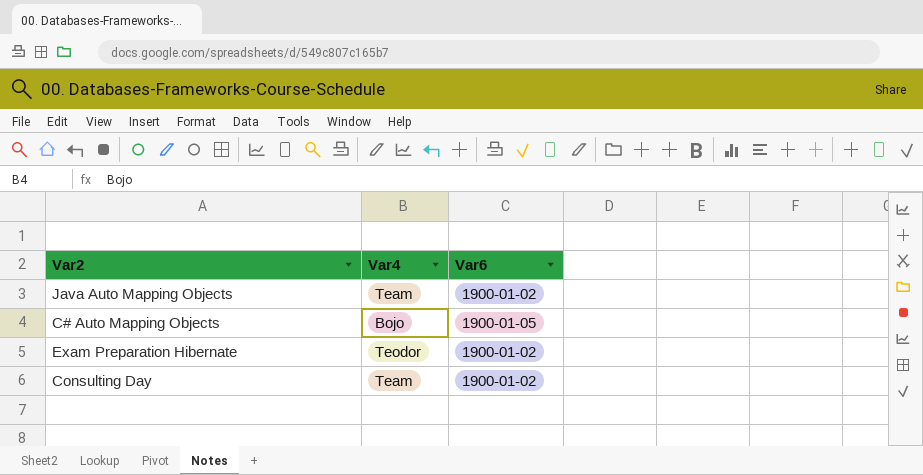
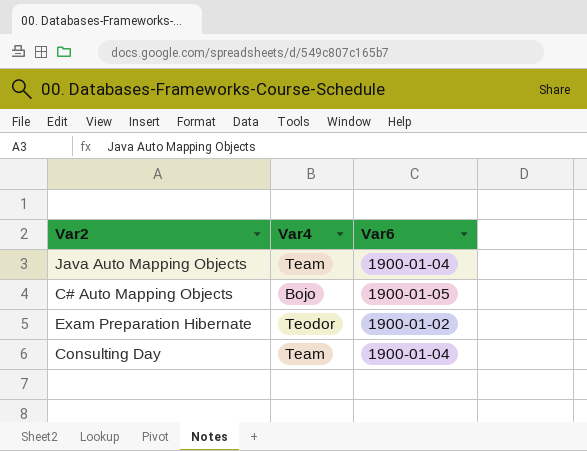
Java Auto Mapping Objects | Var6: 1900-01-02 -> 1900-01-04
Consulting Day | Var6: 1900-01-02 -> 1900-01-04

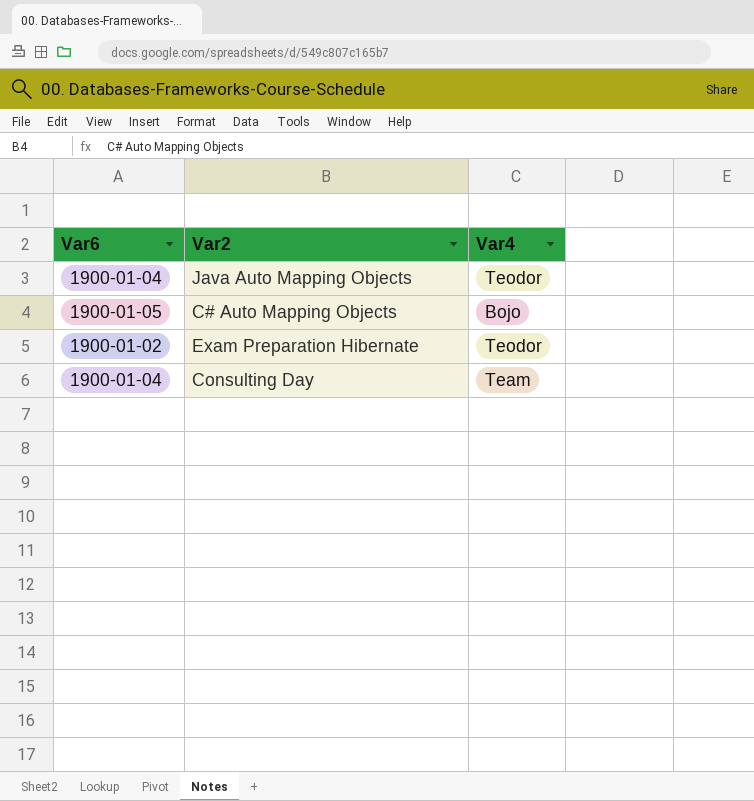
column Var6 | position: 3 -> 1
Java Auto Mapping Objects | Var4: Team -> Teodor

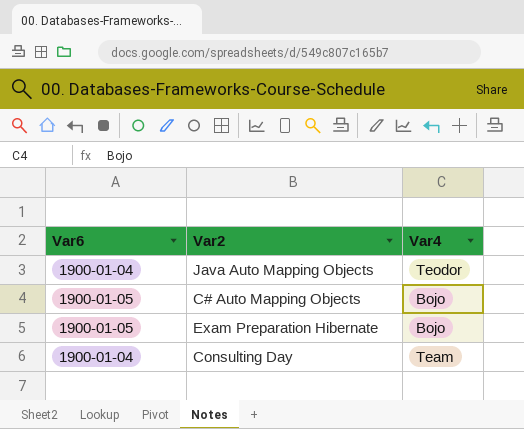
Exam Preparation Hibernate | Var6: 1900-01-02 -> 1900-01-05
Exam Preparation Hibernate | Var4: Teodor -> Bojo

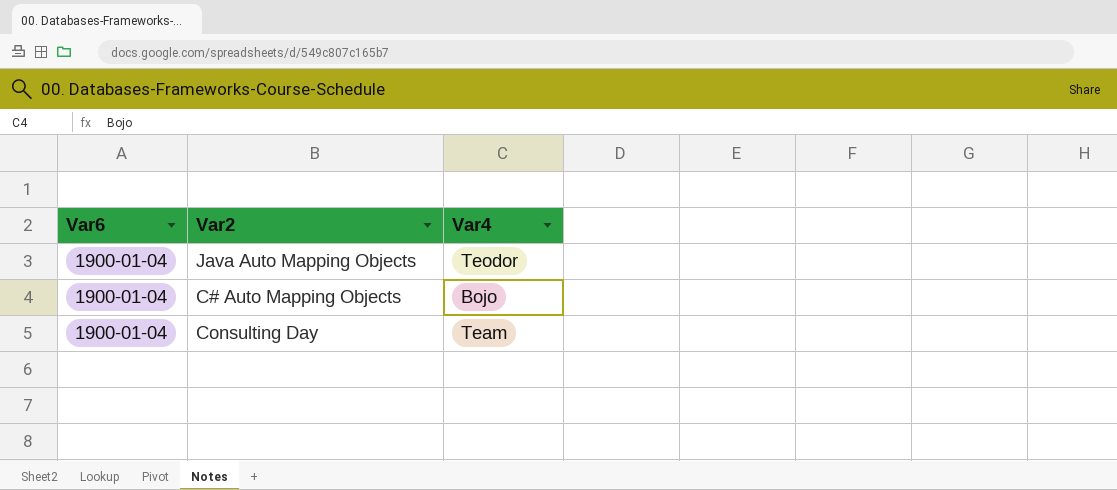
row Exam Preparation Hibernate: 1900-01-05 | Bojo -> none
C# Auto Mapping Objects | Var6: 1900-01-05 -> 1900-01-04

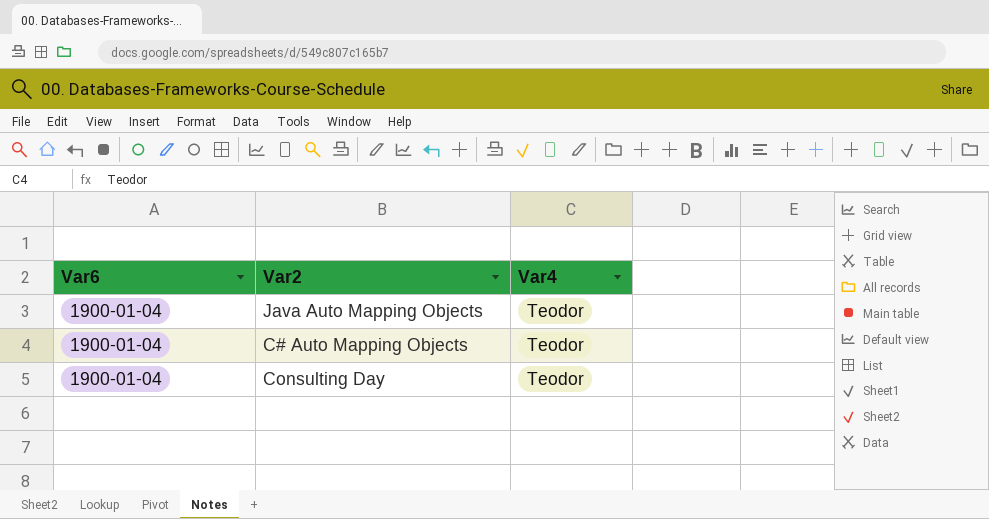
C# Auto Mapping Objects | Var4: Bojo -> Teodor
Consulting Day | Var4: Team -> Teodor

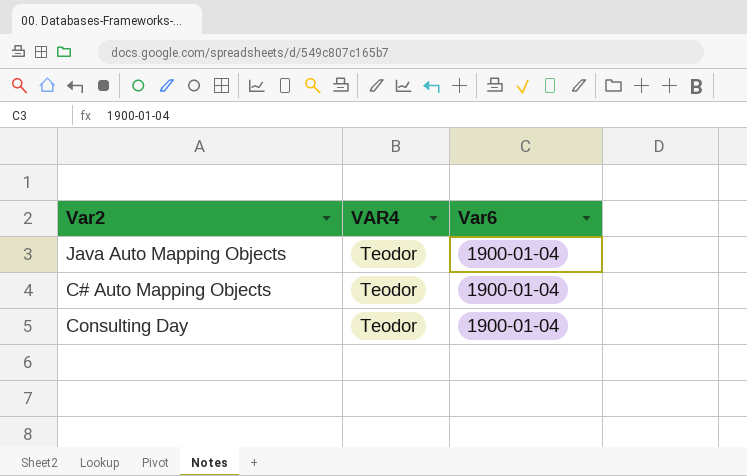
column name: Var4 -> VAR4
column Var6 | position: 1 -> 3

